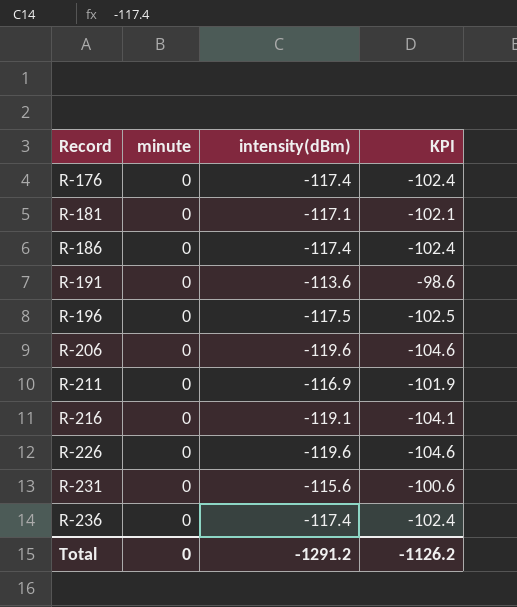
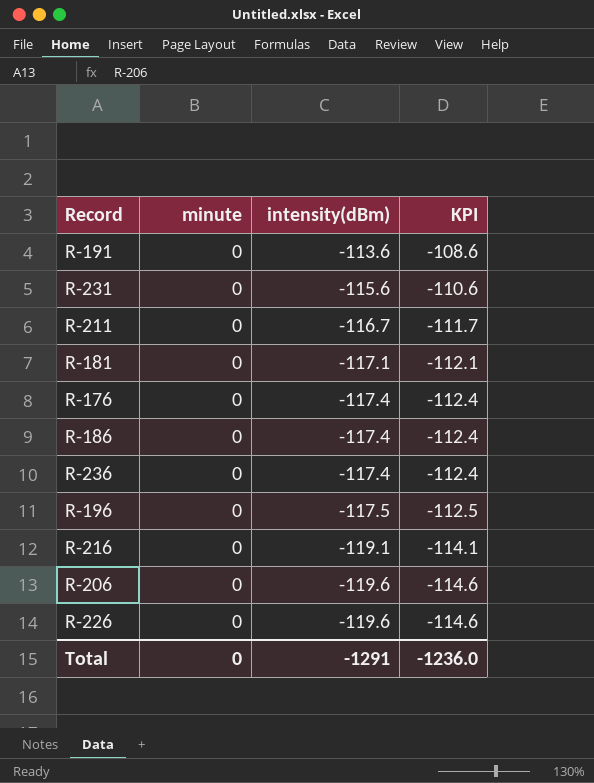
row order: Record ascending -> intensity(dBm) descending
column KPI | formula: [intensity(dBm)] + 15 -> [intensity(dBm)] + 5
R-211 | intensity(dBm): -116.9 -> -116.7
Total | intensity(dBm): -1291.2 -> -1291
Total | KPI: -1126.2 -> -1236.0

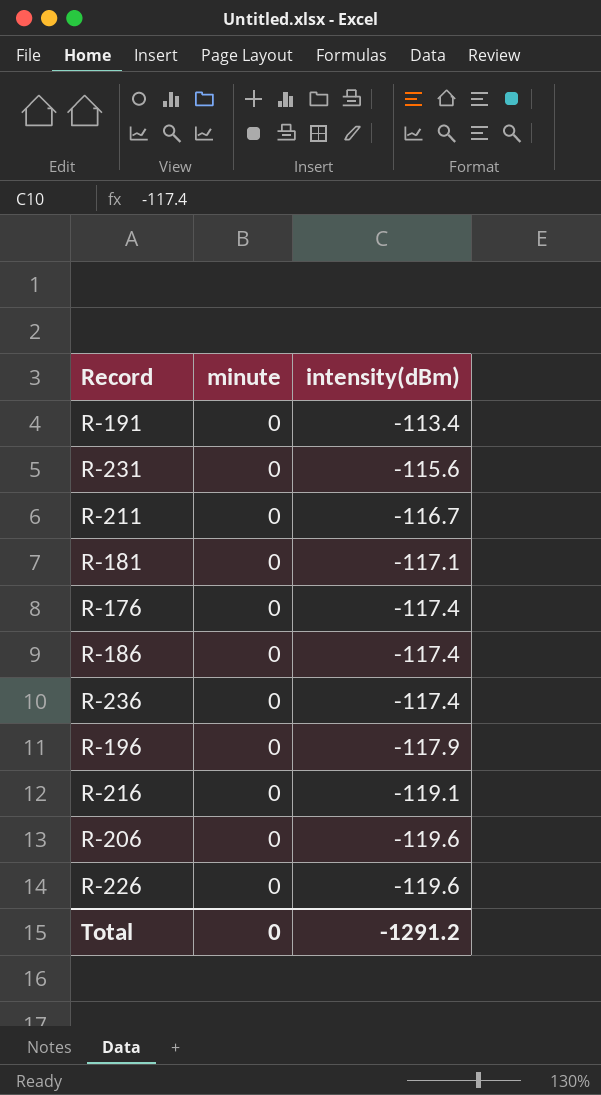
column KPI | formula: [intensity(dBm)] + 5 -> none
R-191 | intensity(dBm): -113.6 -> -113.4
R-196 | intensity(dBm): -117.5 -> -117.9
Total | intensity(dBm): -1291 -> -1291.2

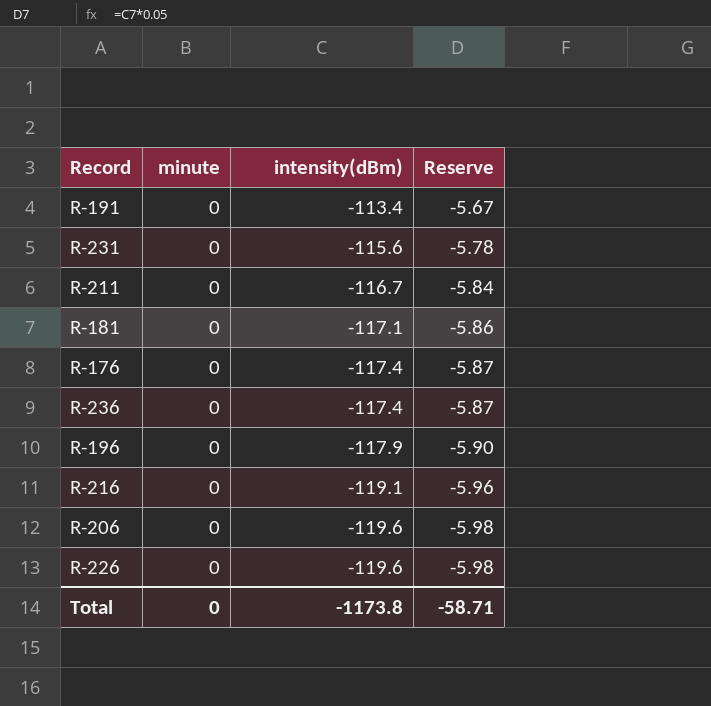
column Reserve | formula: none -> [intensity(dBm)] * 0.05
row R-186: 0 | -117.4 -> none
Total | intensity(dBm): -1291.2 -> -1173.8

